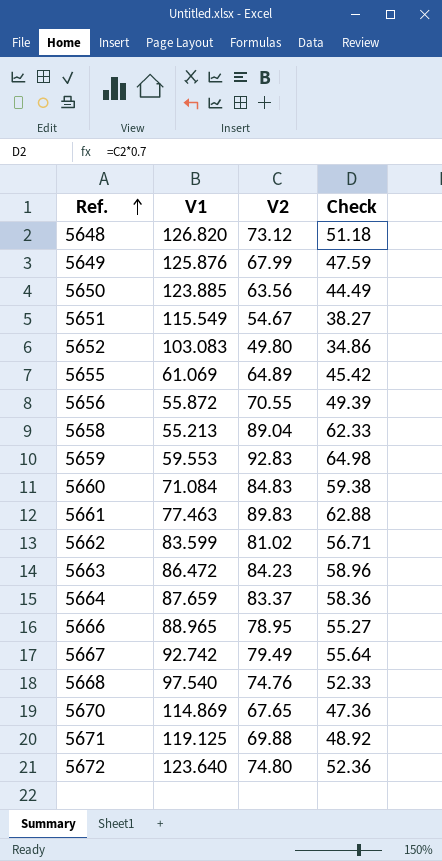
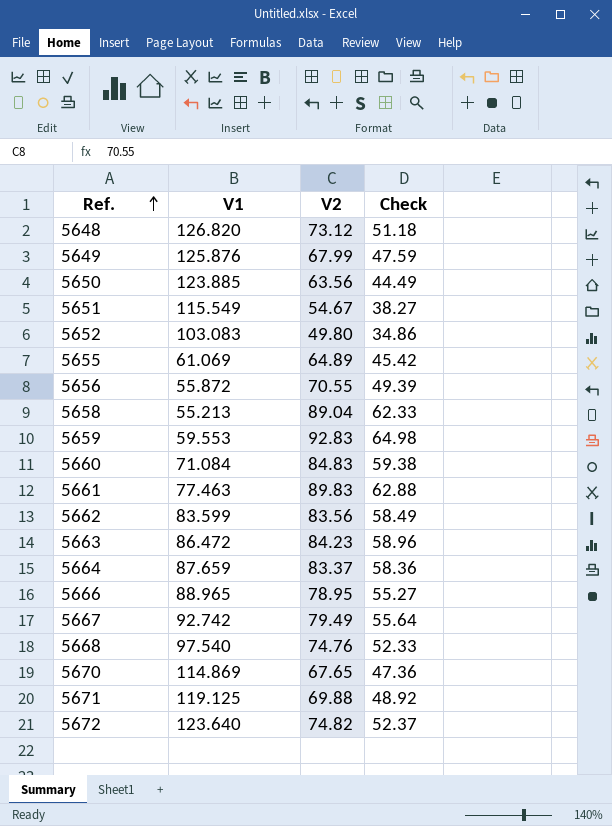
5662 | V2: 81.02 -> 83.56
5662 | Check: 56.71 -> 58.49
5672 | V2: 74.80 -> 74.82
5672 | Check: 52.36 -> 52.37

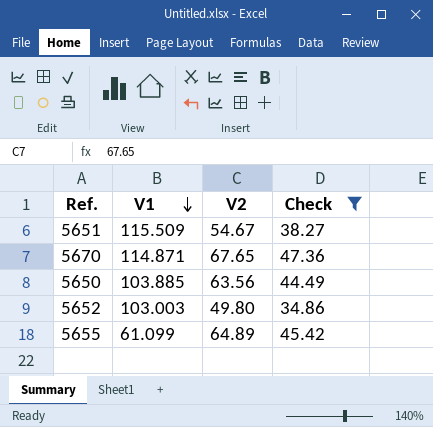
filter: none -> Check <= 47.36
row order: Ref. ascending -> V1 descending
5651 | V1: 115.549 -> 115.509
5670 | V1: 114.869 -> 114.871
5650 | V1: 123.885 -> 103.885
5652 | V1: 103.083 -> 103.003
5655 | V1: 61.069 -> 61.099

